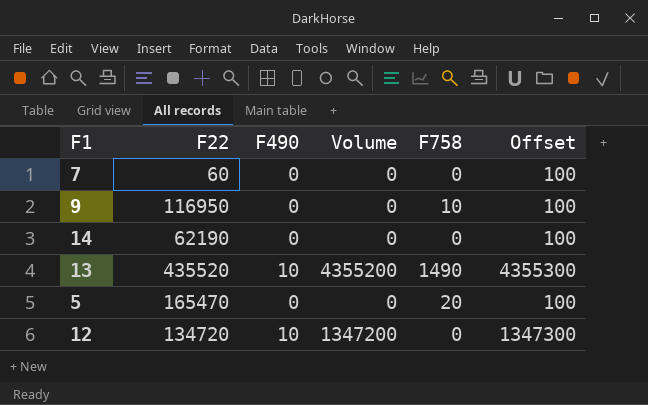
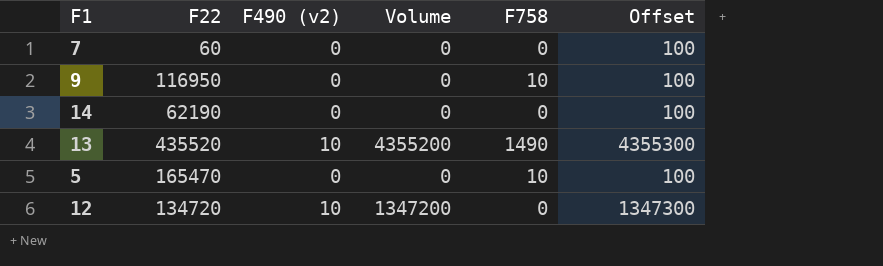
column name: F490 -> F490 (v2)
5 | F758: 20 -> 10

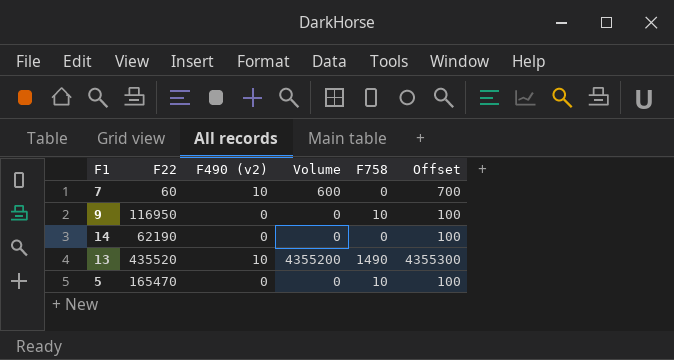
row 12: 134720 | 10 | 1347200 | 0 | 1347300 -> none
7 | F490 (v2): 0 -> 10
7 | Volume: 0 -> 600
7 | Offset: 100 -> 700

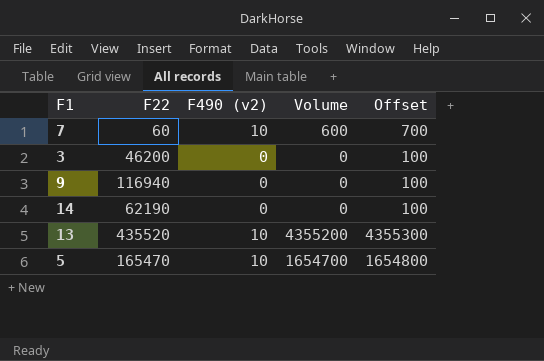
column F758 | position: 5 -> none
row 3: none -> 46200 | 0 | 0 | 100
9 | F22: 116950 -> 116940
5 | F490 (v2): 0 -> 10
5 | Volume: 0 -> 1654700
5 | Offset: 100 -> 1654800

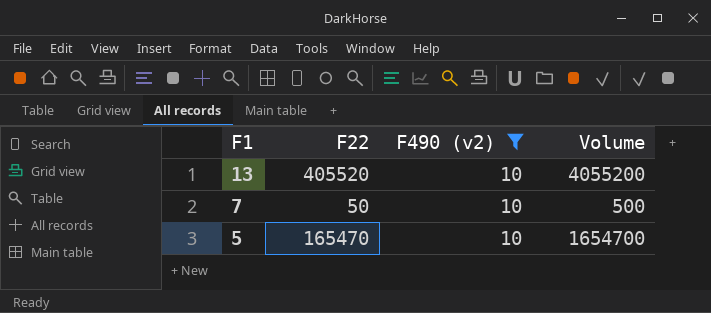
filter: none -> F490 (v2) = 10
row order: none -> F1 descending
column Offset | formula: [Volume] + 100 -> none
13 | F22: 435520 -> 405520
13 | Volume: 4355200 -> 4055200
7 | F22: 60 -> 50
7 | Volume: 600 -> 500

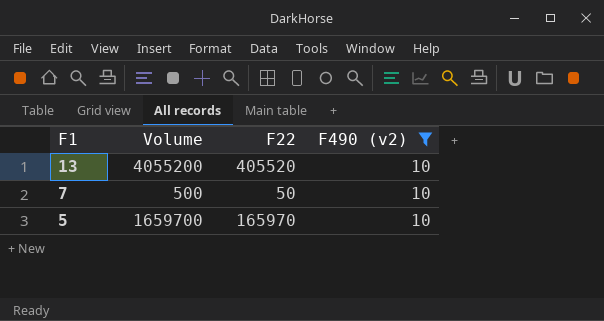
column Volume | position: 4 -> 2
5 | Volume: 1654700 -> 1659700
5 | F22: 165470 -> 165970

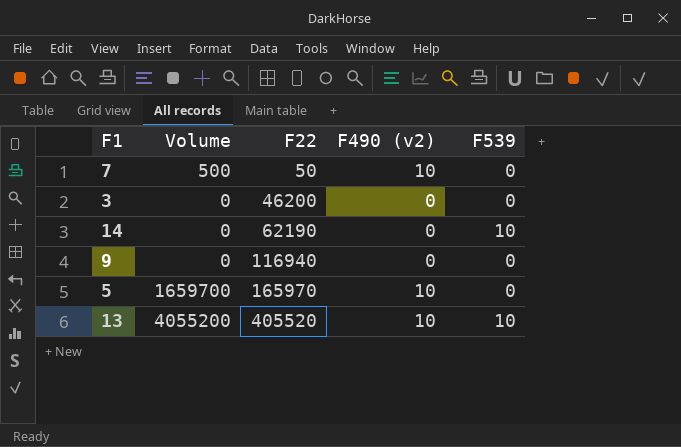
filter: F490 (v2) = 10 -> none
row order: F1 descending -> F22 ascending
column F539 | position: none -> 5

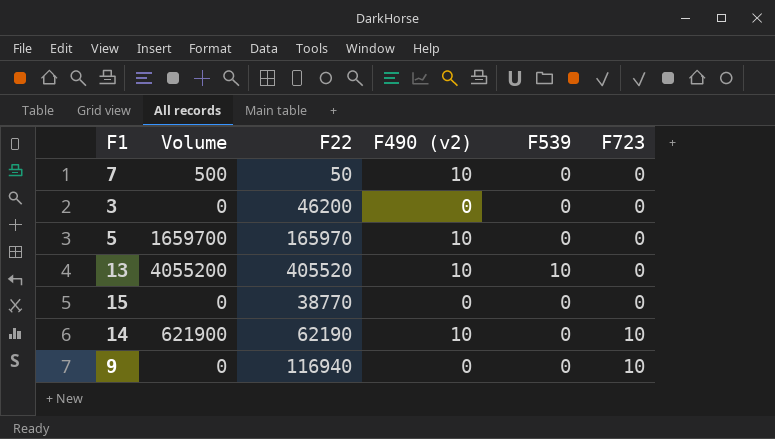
row order: F22 ascending -> F723 ascending
column F723 | position: none -> 6
row 15: none -> 0 | 38770 | 0 | 0 | 0
14 | Volume: 0 -> 621900
14 | F490 (v2): 0 -> 10
14 | F539: 10 -> 0

